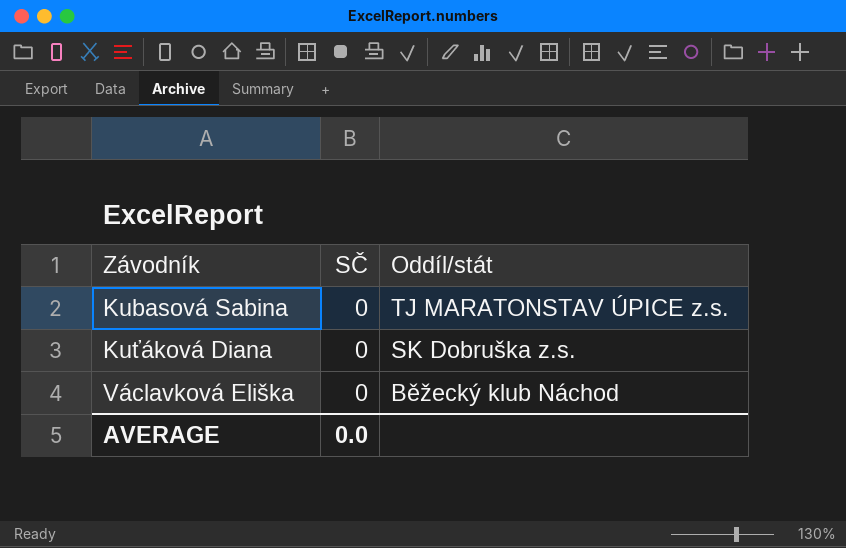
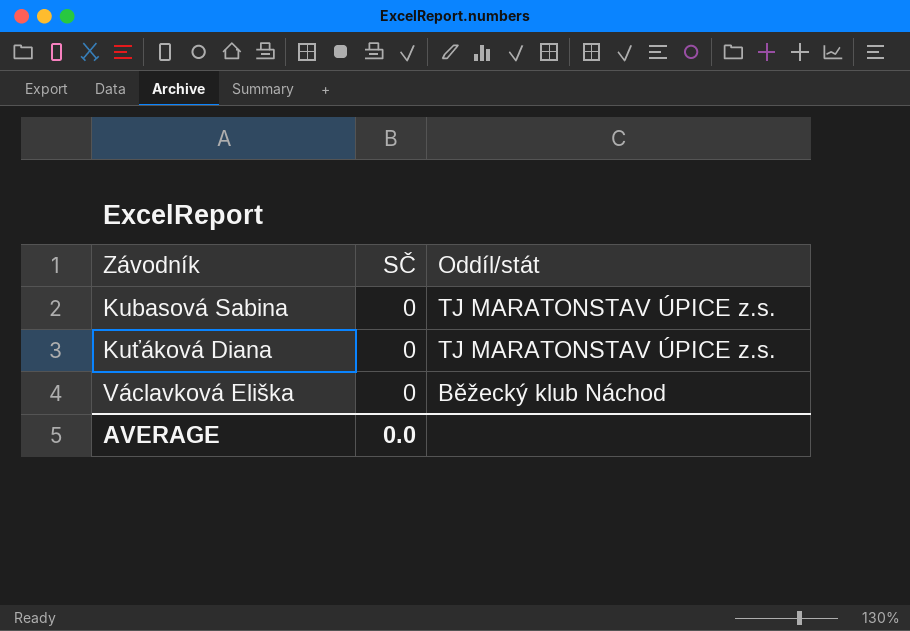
Kuťáková Diana | Oddíl/stát: SK Dobruška z.s. -> TJ MARATONSTAV ÚPICE z.s.

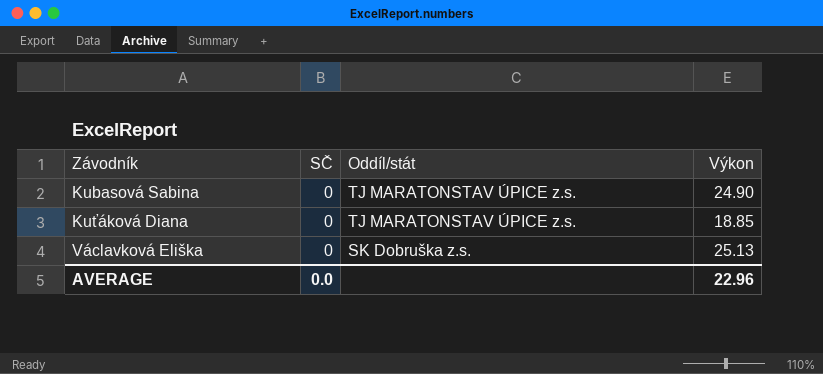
column Výkon | position: none -> 4
Václavková Eliška | Oddíl/stát: Běžecký klub Náchod -> SK Dobruška z.s.

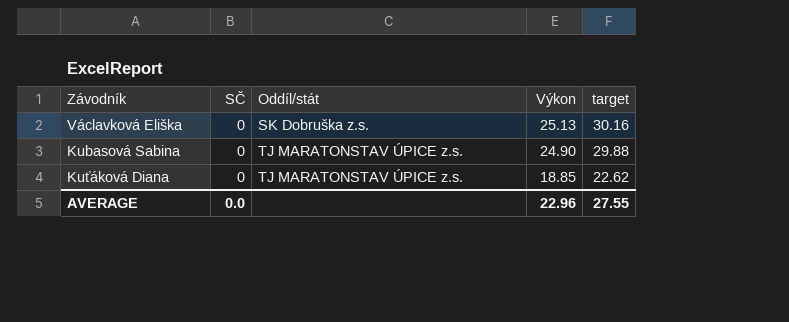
row order: Závodník ascending -> Oddíl/stát ascending
column target | formula: none -> [Výkon] * 1.2

